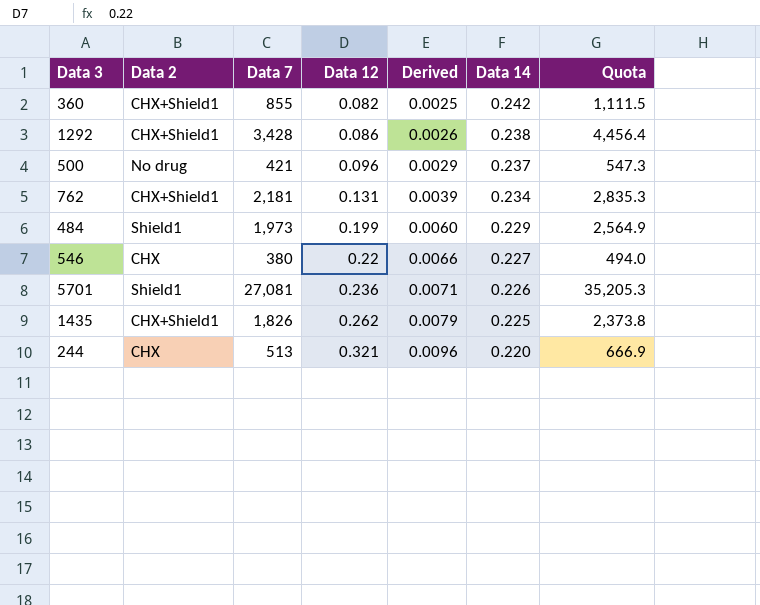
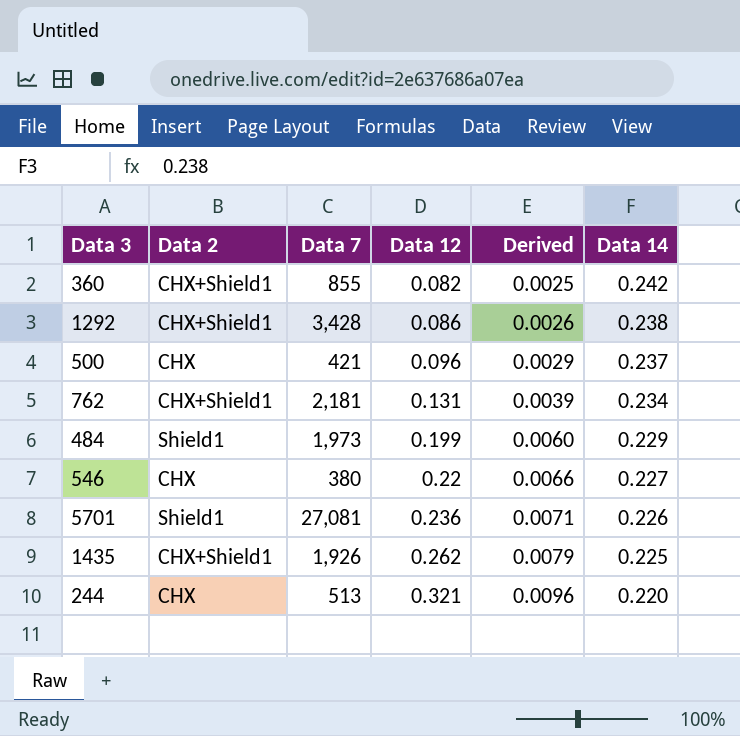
column Quota | formula: [Data 7] * 1.3 -> none
500 | Data 2: No drug -> CHX
1435 | Data 7: 1,826 -> 1,926

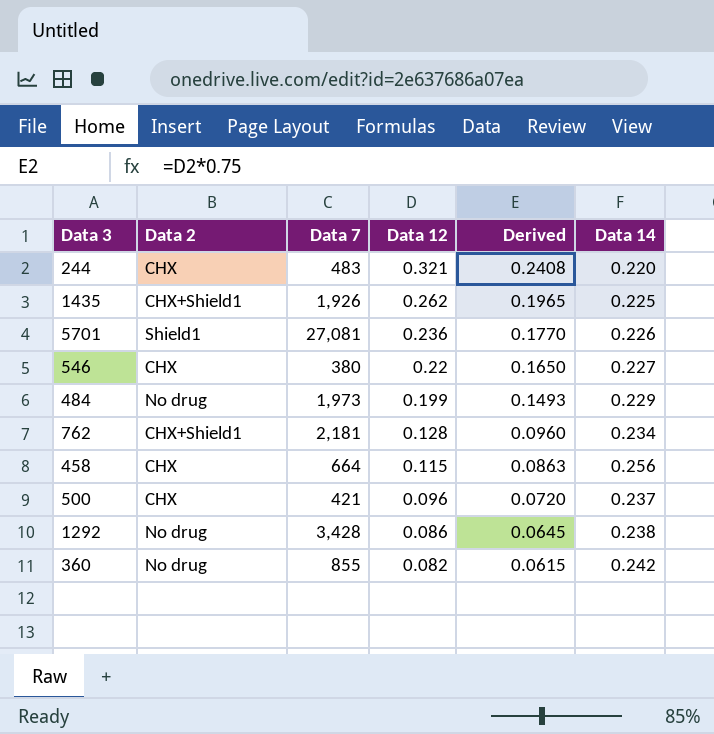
row order: Data 12 ascending -> Data 12 descending
column Derived | formula: [Data 12] * 0.03 -> [Data 12] * 0.75
244 | Data 7: 513 -> 483
484 | Data 2: Shield1 -> No drug
762 | Data 12: 0.131 -> 0.128
row 458: none -> CHX | 664 | 0.115 | 0.0863 | 0.256
1292 | Data 2: CHX+Shield1 -> No drug
360 | Data 2: CHX+Shield1 -> No drug

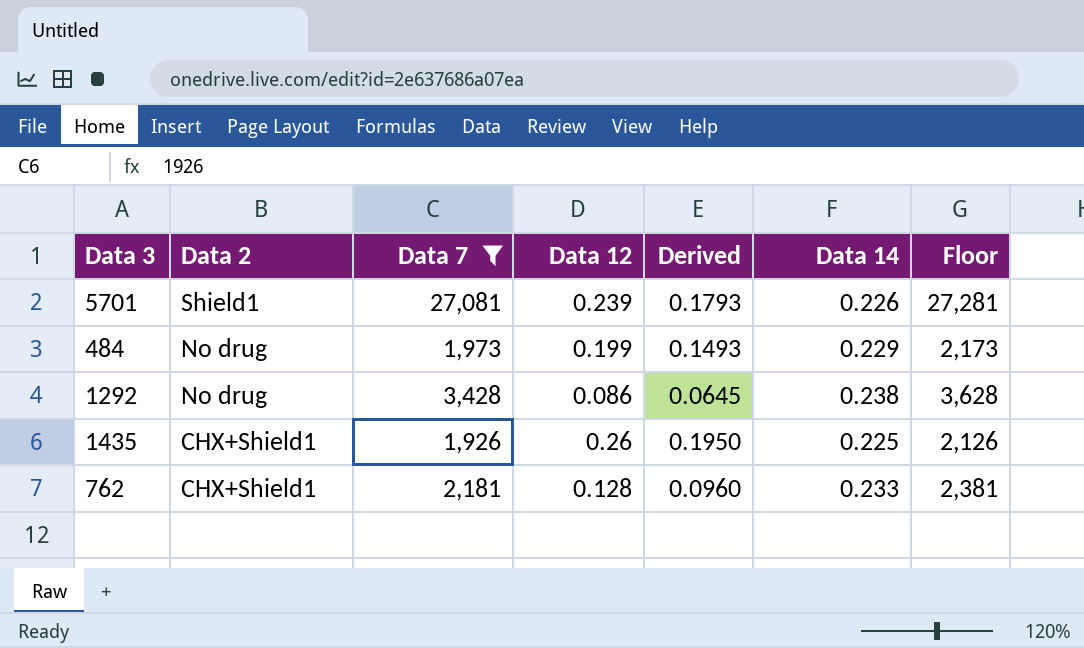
filter: none -> Data 7 >= 1,926
row order: Data 12 descending -> Data 2 descending
column Floor | formula: none -> [Data 7] + 200
5701 | Data 12: 0.236 -> 0.239
5701 | Derived: 0.1770 -> 0.1793
1435 | Data 12: 0.262 -> 0.26
1435 | Derived: 0.1965 -> 0.1950
762 | Data 14: 0.234 -> 0.233

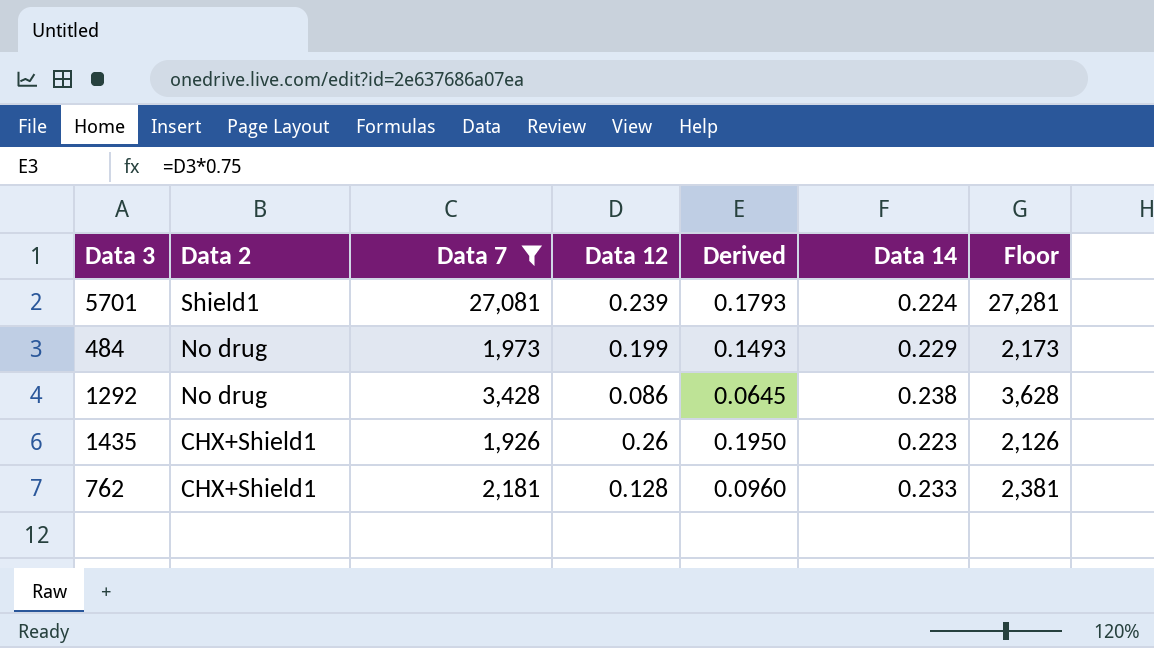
5701 | Data 14: 0.226 -> 0.224
1435 | Data 14: 0.225 -> 0.223

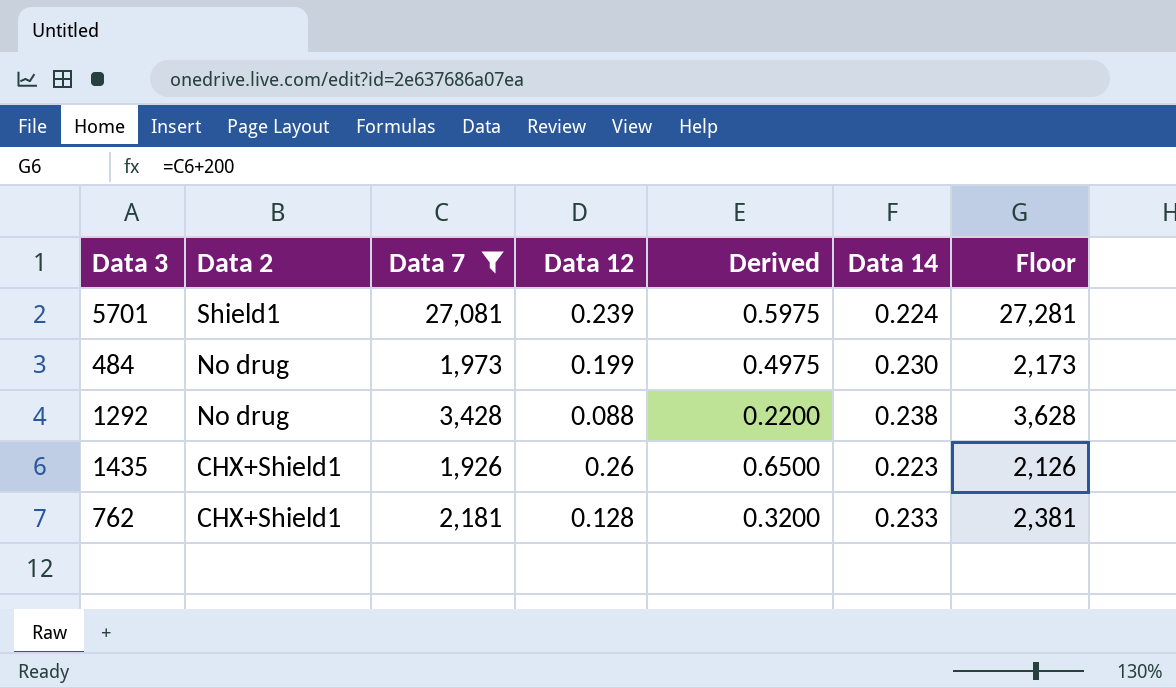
column Derived | formula: [Data 12] * 0.75 -> [Data 12] * 2.5
484 | Data 14: 0.229 -> 0.230
1292 | Data 12: 0.086 -> 0.088

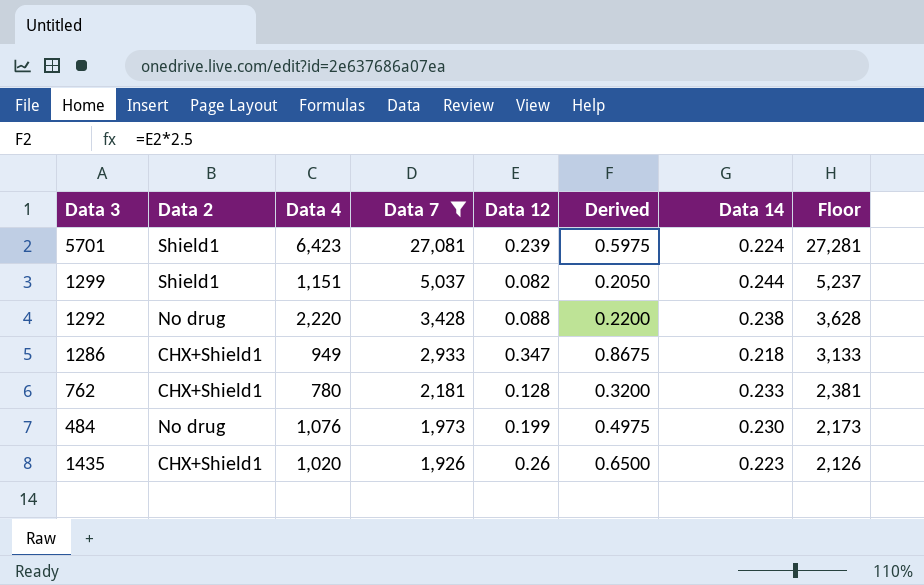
row order: Data 2 descending -> Data 7 descending
column Data 4 | position: none -> 3
row 1299: none -> Shield1 | 1,151 | 5,037 | 0.082 | 0.2050 | 0.244 | 5,237
row 1286: none -> CHX+Shield1 | 949 | 2,933 | 0.347 | 0.8675 | 0.218 | 3,133

